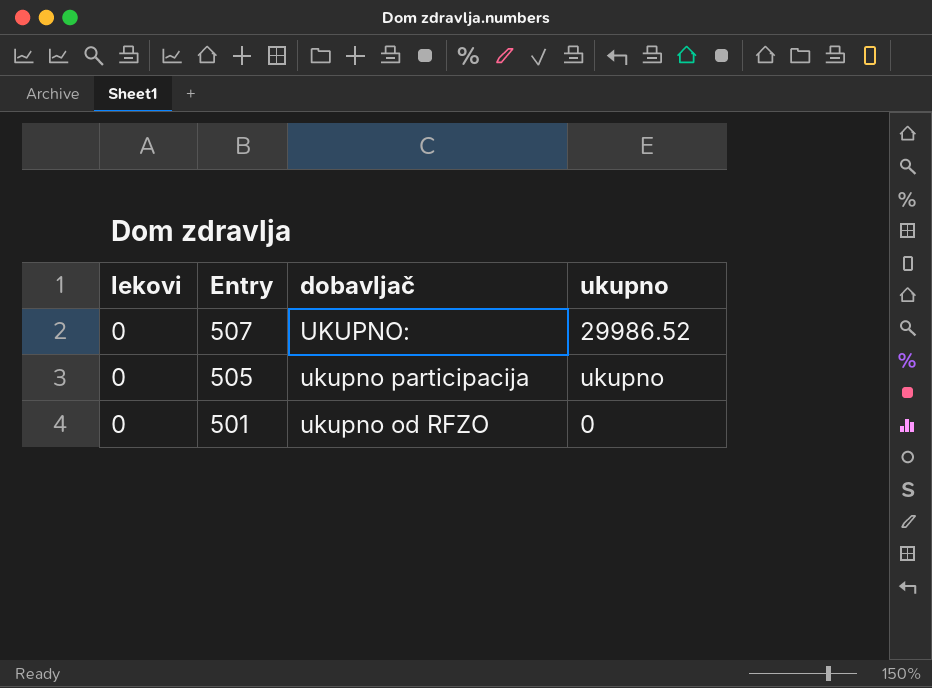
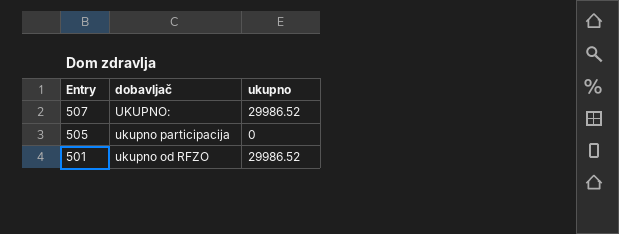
column lekovi | position: 1 -> none
505 | ukupno: ukupno -> 0
501 | ukupno: 0 -> 29986.52

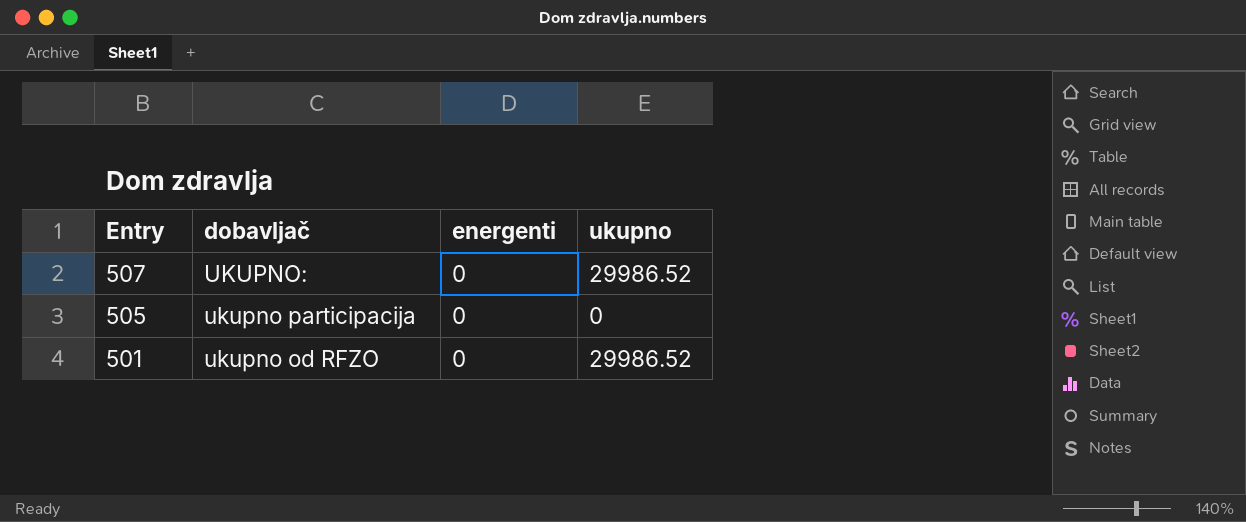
column energenti | position: none -> 3

